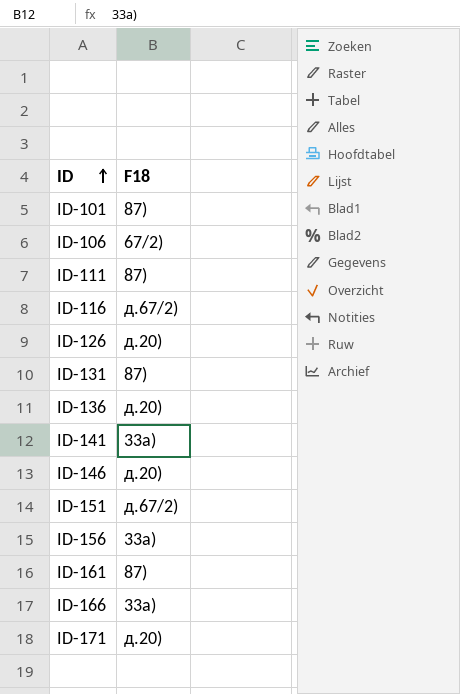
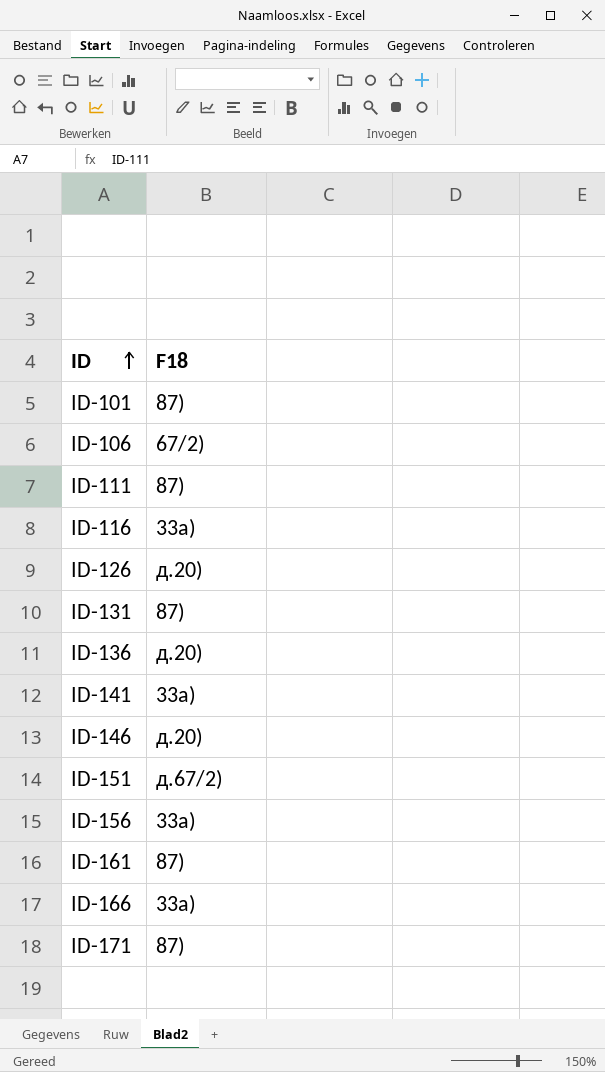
ID-116 | F18: д.67/2) -> 33а)
ID-171 | F18: д.20) -> 87)

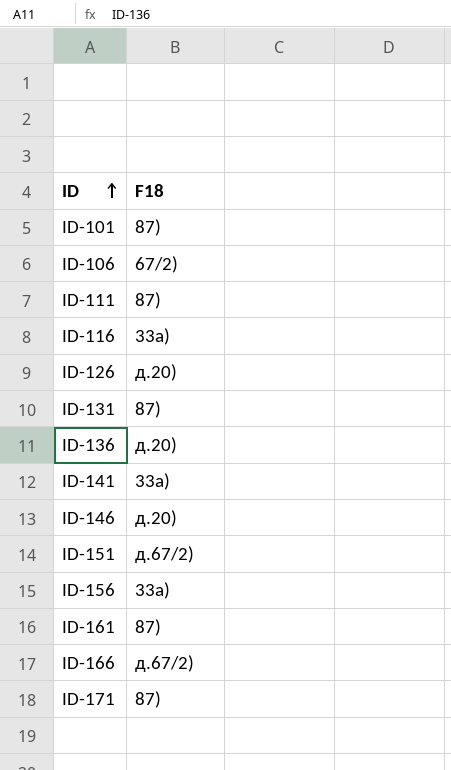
ID-166 | F18: 33а) -> д.67/2)

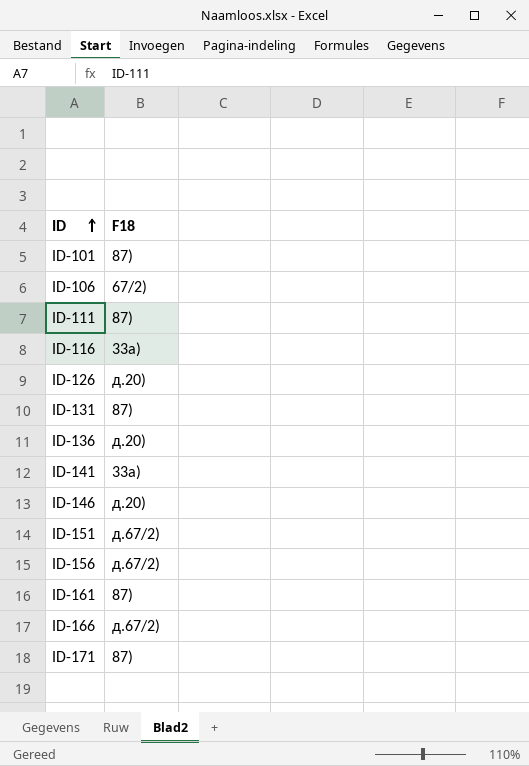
ID-156 | F18: 33а) -> д.67/2)

